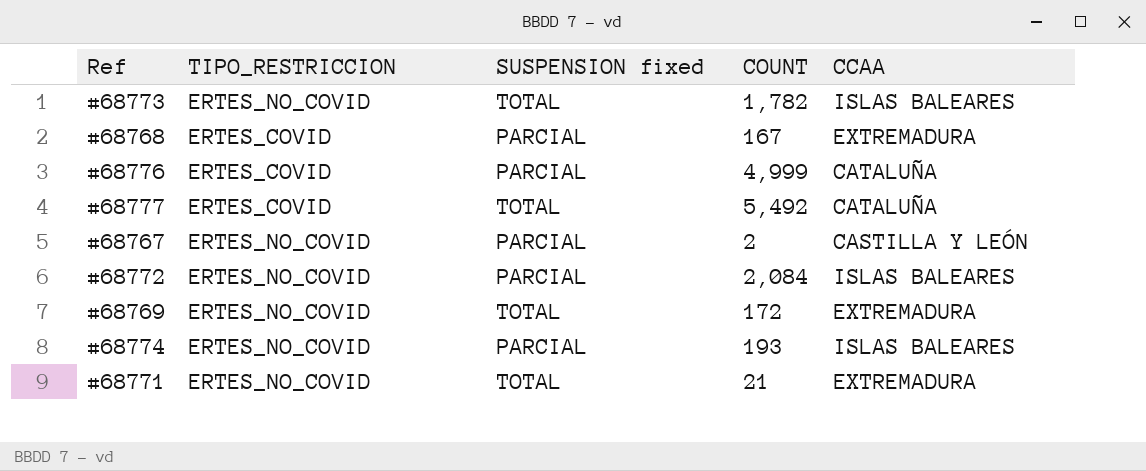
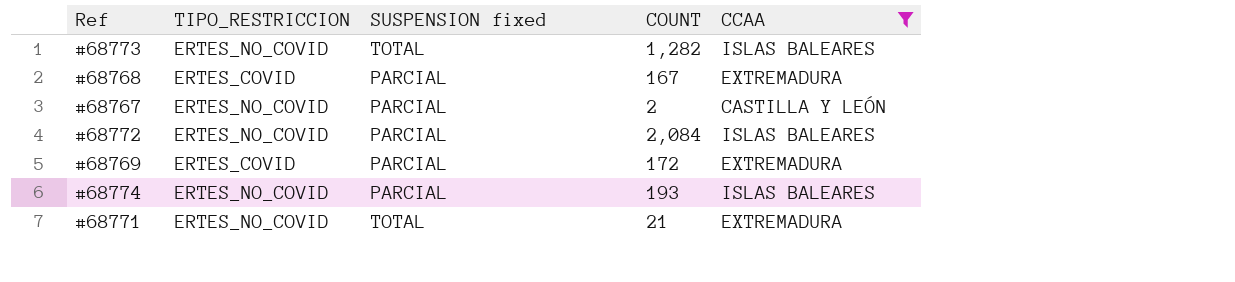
filter: none -> CCAA != CATALUÑA
#68773 | COUNT: 1,782 -> 1,282
#68769 | TIPO_RESTRICCION: ERTES_NO_COVID -> ERTES_COVID
#68769 | SUSPENSION fixed: TOTAL -> PARCIAL

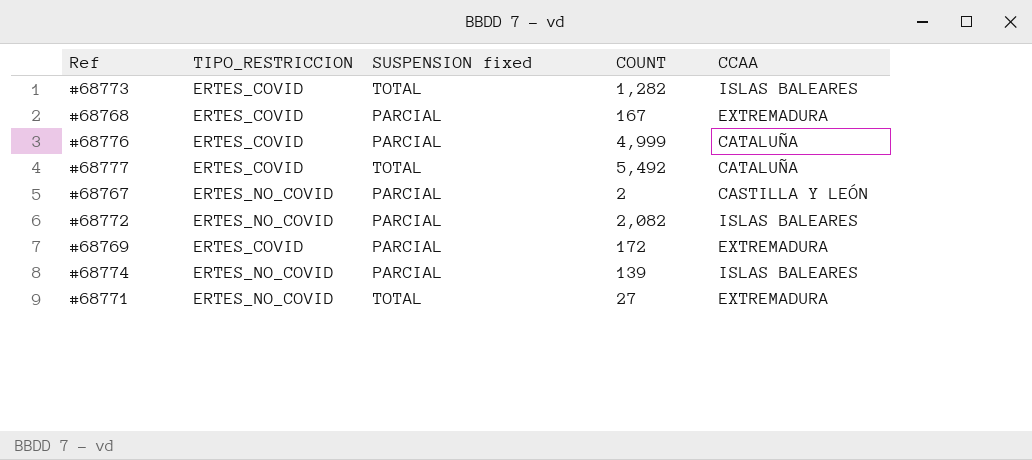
filter: CCAA != CATALUÑA -> none
#68773 | TIPO_RESTRICCION: ERTES_NO_COVID -> ERTES_COVID
#68772 | COUNT: 2,084 -> 2,082
#68774 | COUNT: 193 -> 139
#68771 | COUNT: 21 -> 27

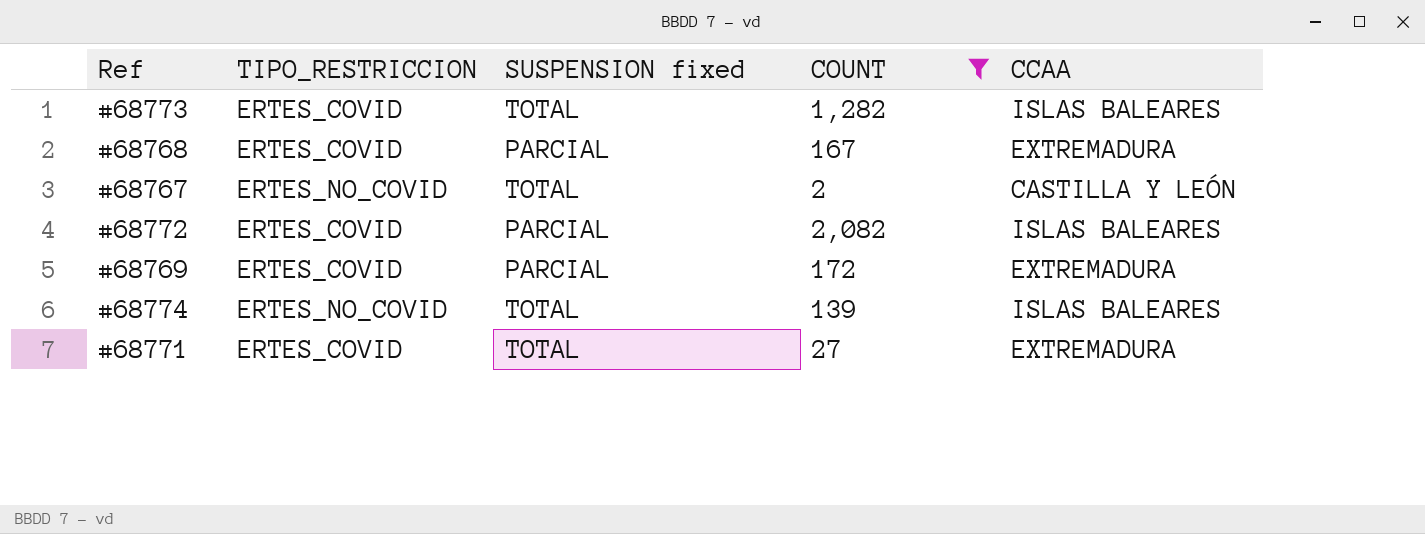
filter: none -> COUNT <= 2,082
#68767 | SUSPENSION fixed: PARCIAL -> TOTAL
#68772 | TIPO_RESTRICCION: ERTES_NO_COVID -> ERTES_COVID
#68774 | SUSPENSION fixed: PARCIAL -> TOTAL
#68771 | TIPO_RESTRICCION: ERTES_NO_COVID -> ERTES_COVID

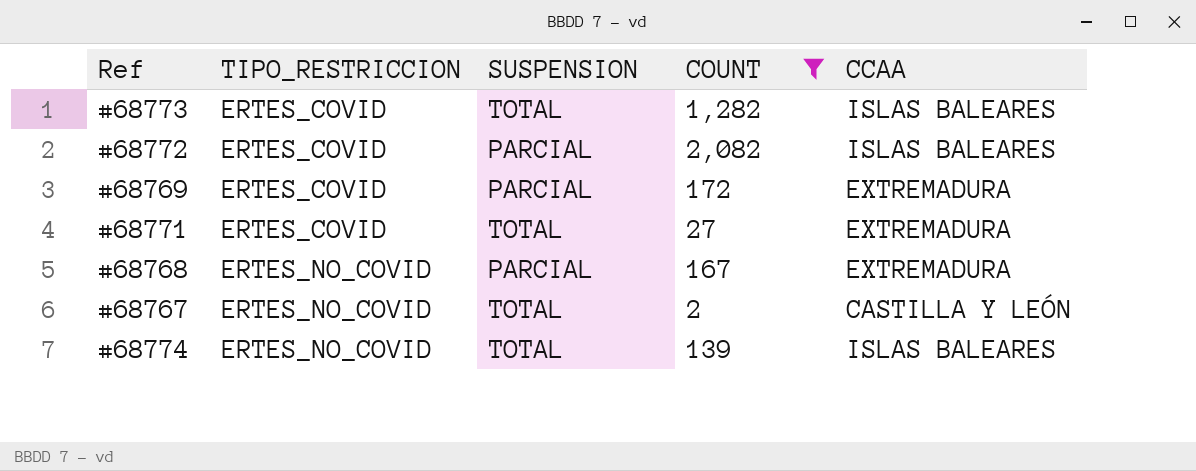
row order: none -> TIPO_RESTRICCION ascending
column name: SUSPENSION fixed -> SUSPENSION
#68768 | TIPO_RESTRICCION: ERTES_COVID -> ERTES_NO_COVID

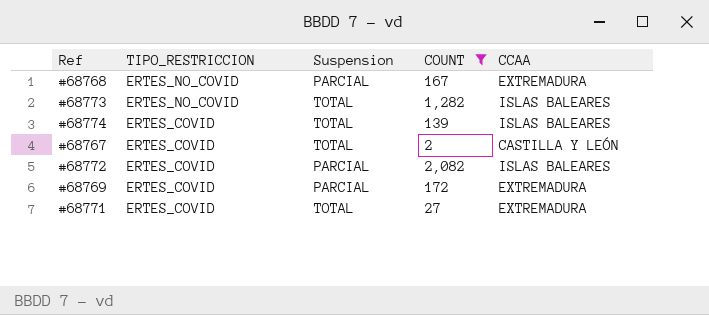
row order: TIPO_RESTRICCION ascending -> TIPO_RESTRICCION descending
column name: SUSPENSION -> Suspension
#68773 | TIPO_RESTRICCION: ERTES_COVID -> ERTES_NO_COVID
#68774 | TIPO_RESTRICCION: ERTES_NO_COVID -> ERTES_COVID
#68767 | TIPO_RESTRICCION: ERTES_NO_COVID -> ERTES_COVID

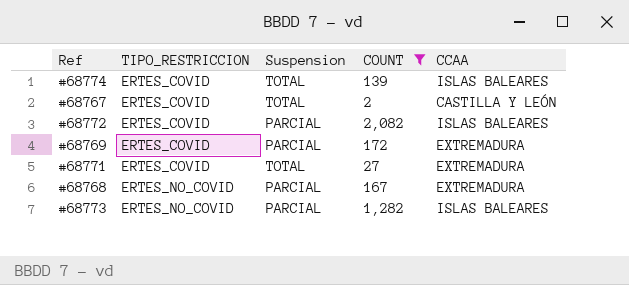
row order: TIPO_RESTRICCION descending -> TIPO_RESTRICCION ascending
#68773 | Suspension: TOTAL -> PARCIAL

